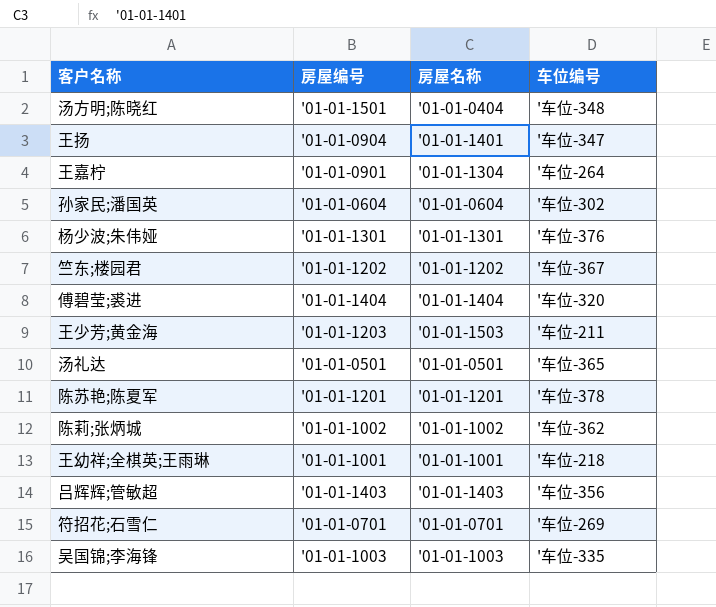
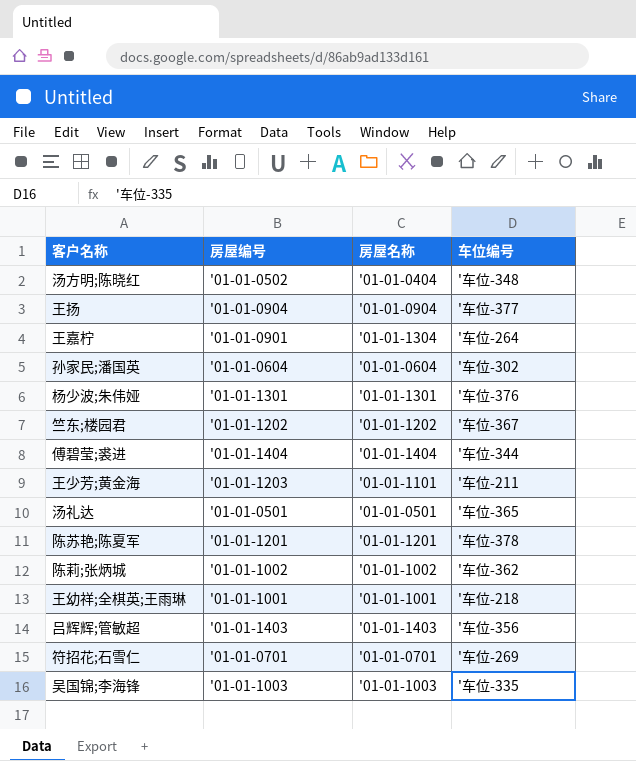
汤方明;陈晓红 | 房屋编号: '01-01-1501 -> '01-01-0502
王扬 | 房屋名称: '01-01-1401 -> '01-01-0904
王扬 | 车位编号: '车位-347 -> '车位-377
傅碧莹;裘进 | 车位编号: '车位-320 -> '车位-344
王少芳;黄金海 | 房屋名称: '01-01-1503 -> '01-01-1101

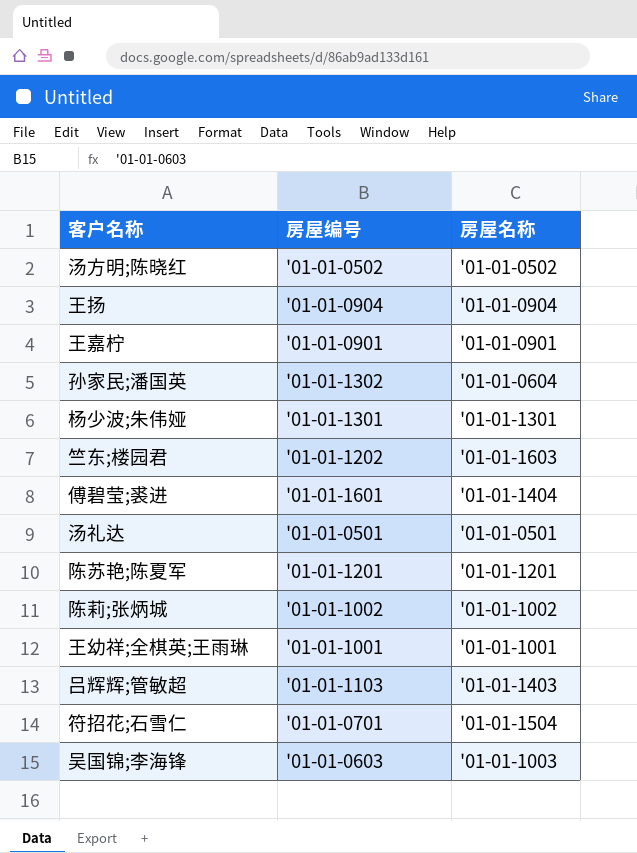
column 车位编号 | position: 4 -> none
row 王少芳;黄金海: '01-01-1203 | '01-01-1101 | '车位-211 -> none
汤方明;陈晓红 | 房屋名称: '01-01-0404 -> '01-01-0502
王嘉柠 | 房屋名称: '01-01-1304 -> '01-01-0901
孙家民;潘国英 | 房屋编号: '01-01-0604 -> '01-01-1302
竺东;楼园君 | 房屋名称: '01-01-1202 -> '01-01-1603
傅碧莹;裘进 | 房屋编号: '01-01-1404 -> '01-01-1601
吕辉辉;管敏超 | 房屋编号: '01-01-1403 -> '01-01-1103
符招花;石雪仁 | 房屋名称: '01-01-0701 -> '01-01-1504
吴国锦;李海锋 | 房屋编号: '01-01-1003 -> '01-01-0603

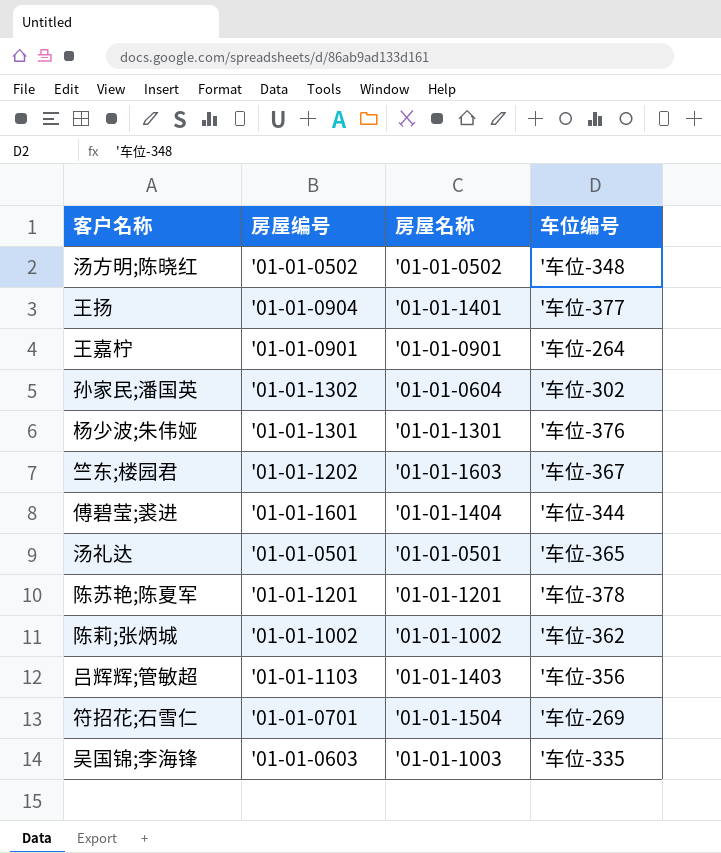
column 车位编号 | position: none -> 4
row 王幼祥;全棋英;王雨琳: '01-01-1001 | '01-01-1001 -> none
王扬 | 房屋名称: '01-01-0904 -> '01-01-1401

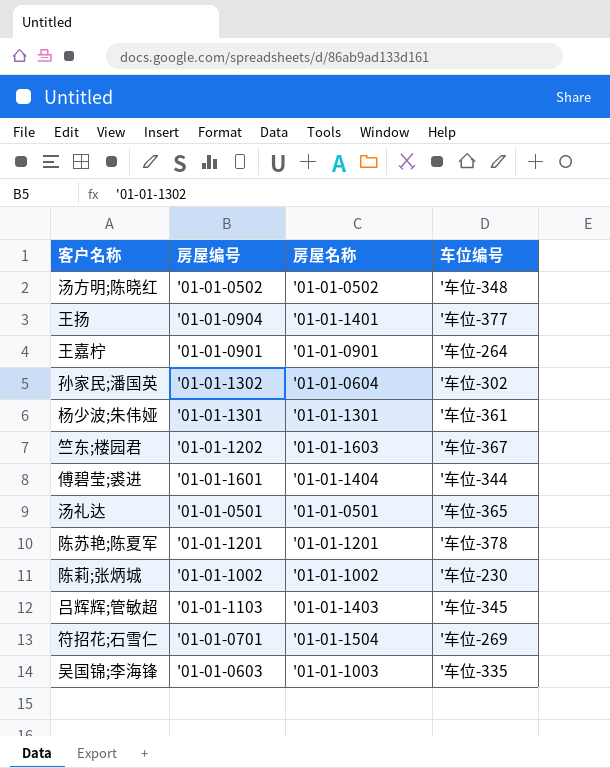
杨少波;朱伟娅 | 车位编号: '车位-376 -> '车位-361
陈莉;张炳城 | 车位编号: '车位-362 -> '车位-230
吕辉辉;管敏超 | 车位编号: '车位-356 -> '车位-345

